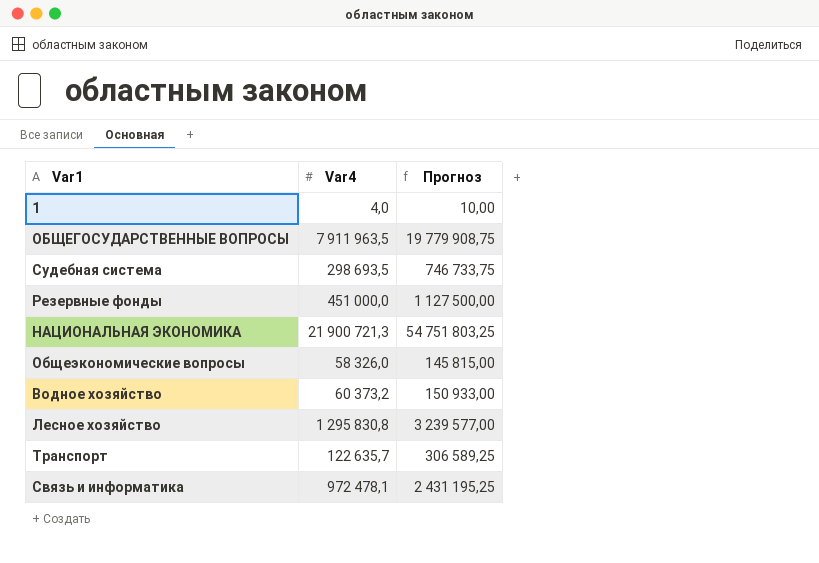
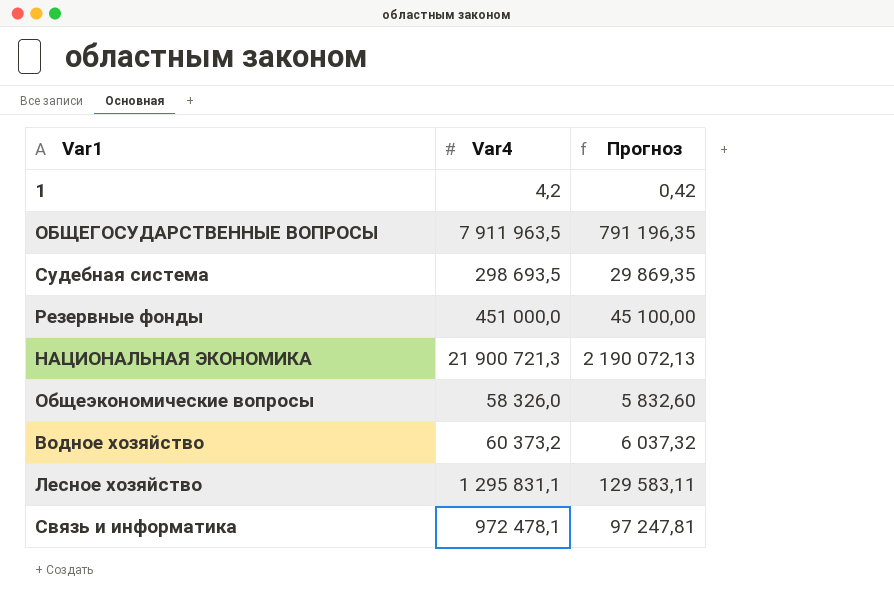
column Прогноз | formula: [Var4] * 2,5 -> [Var4] * 0,1
row Транспорт: 122 635,7 | 306 589,25 -> none
1 | Var4: 4,0 -> 4,2
Лесное хозяйство | Var4: 1 295 830,8 -> 1 295 831,1

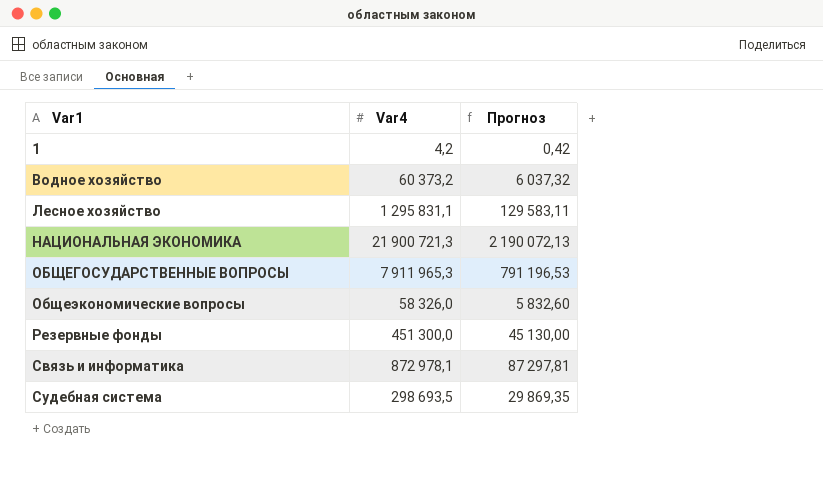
row order: none -> Var1 ascending
ОБЩЕГОСУДАРСТВЕННЫЕ ВОПРОСЫ | Var4: 7 911 963,5 -> 7 911 965,3
ОБЩЕГОСУДАРСТВЕННЫЕ ВОПРОСЫ | Прогноз: 791 196,35 -> 791 196,53
Резервные фонды | Var4: 451 000,0 -> 451 300,0
Резервные фонды | Прогноз: 45 100,00 -> 45 130,00
Связь и информатика | Var4: 972 478,1 -> 872 978,1
Связь и информатика | Прогноз: 97 247,81 -> 87 297,81

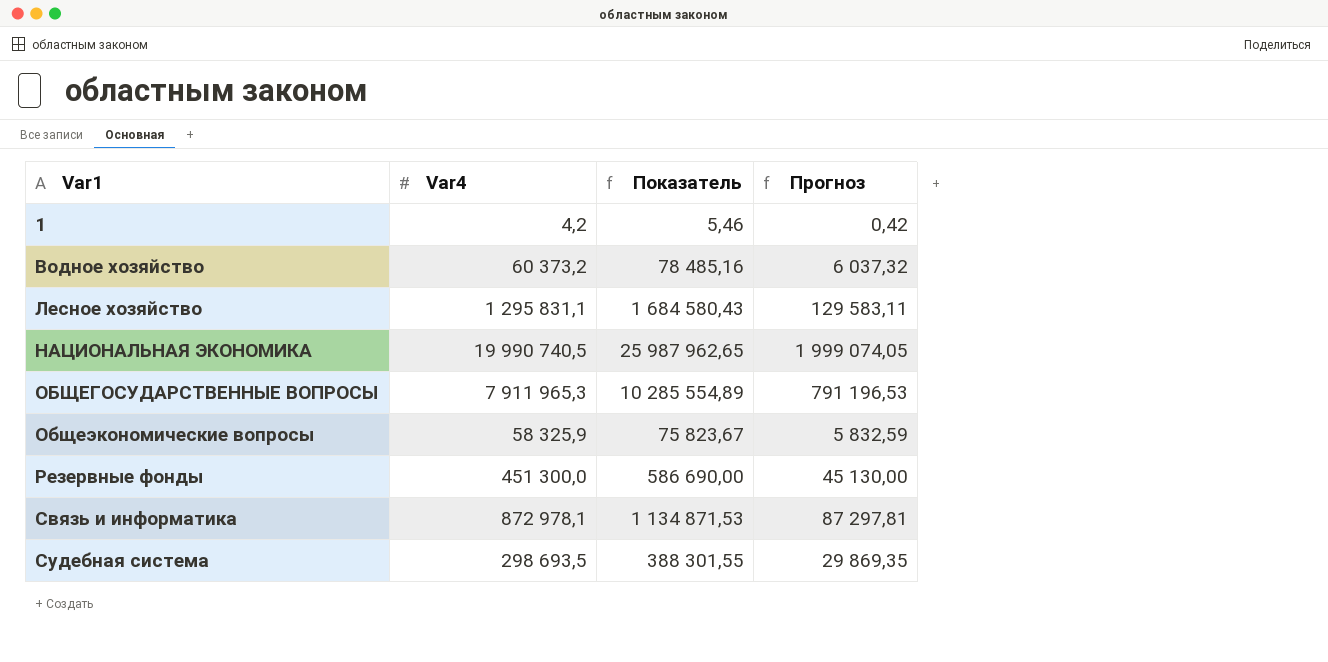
column Показатель | formula: none -> [Var4] * 1,3
НАЦИОНАЛЬНАЯ ЭКОНОМИКА | Var4: 21 900 721,3 -> 19 990 740,5
НАЦИОНАЛЬНАЯ ЭКОНОМИКА | Прогноз: 2 190 072,13 -> 1 999 074,05
Общеэкономические вопросы | Var4: 58 326,0 -> 58 325,9
Общеэкономические вопросы | Прогноз: 5 832,60 -> 5 832,59

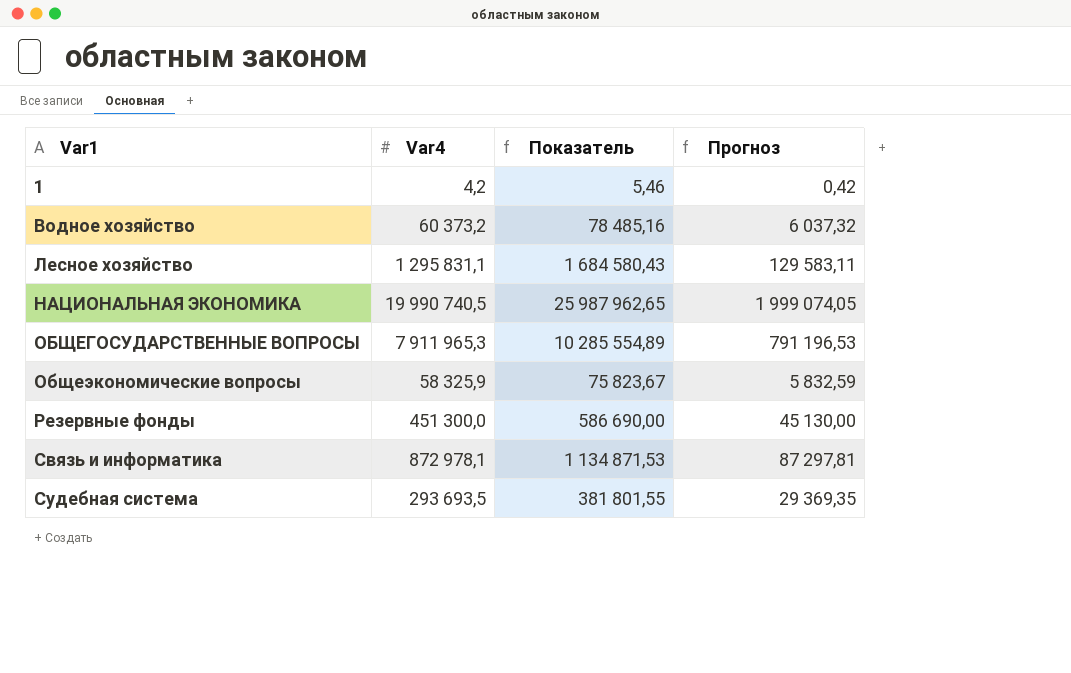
Судебная система | Var4: 298 693,5 -> 293 693,5
Судебная система | Показатель: 388 301,55 -> 381 801,55
Судебная система | Прогноз: 29 869,35 -> 29 369,35

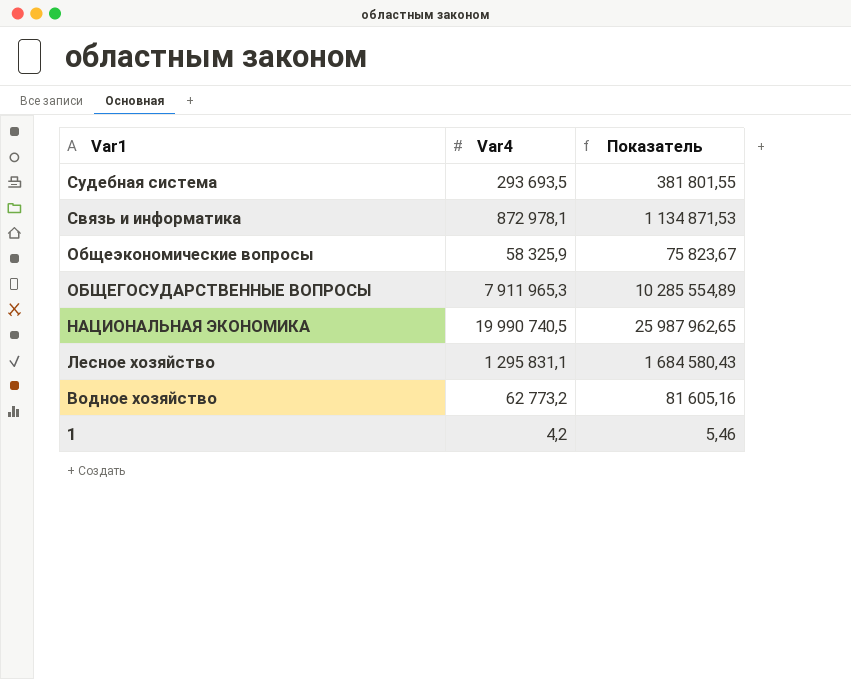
row order: Var1 ascending -> Var1 descending
column Прогноз | formula: [Var4] * 0,1 -> none
row Резервные фонды: 451 300,0 | 586 690,00 | 45 130,00 -> none
Водное хозяйство | Var4: 60 373,2 -> 62 773,2
Водное хозяйство | Показатель: 78 485,16 -> 81 605,16

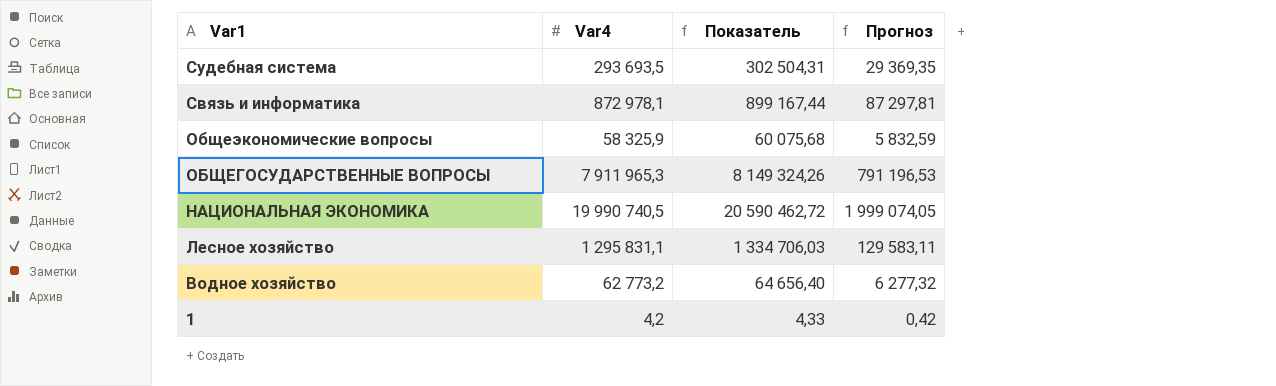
column Показатель | formula: [Var4] * 1,3 -> [Var4] * 1,03
column Прогноз | formula: none -> [Var4] * 0,1

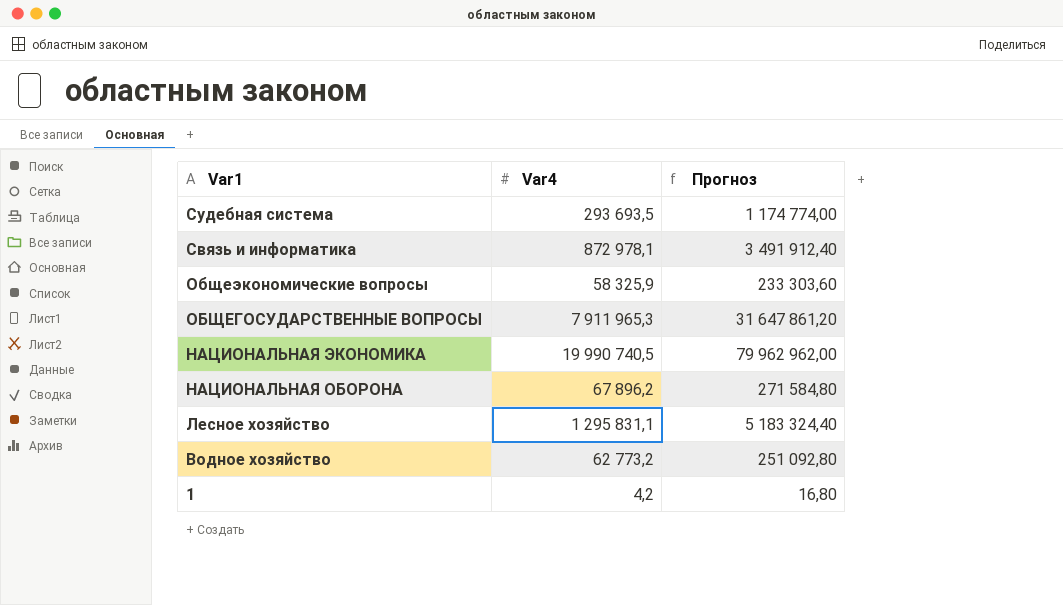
column Показатель | formula: [Var4] * 1,03 -> none
column Прогноз | formula: [Var4] * 0,1 -> [Var4] * 4
row НАЦИОНАЛЬНАЯ ОБОРОНА: none -> 67 896,2 | 271 584,80

